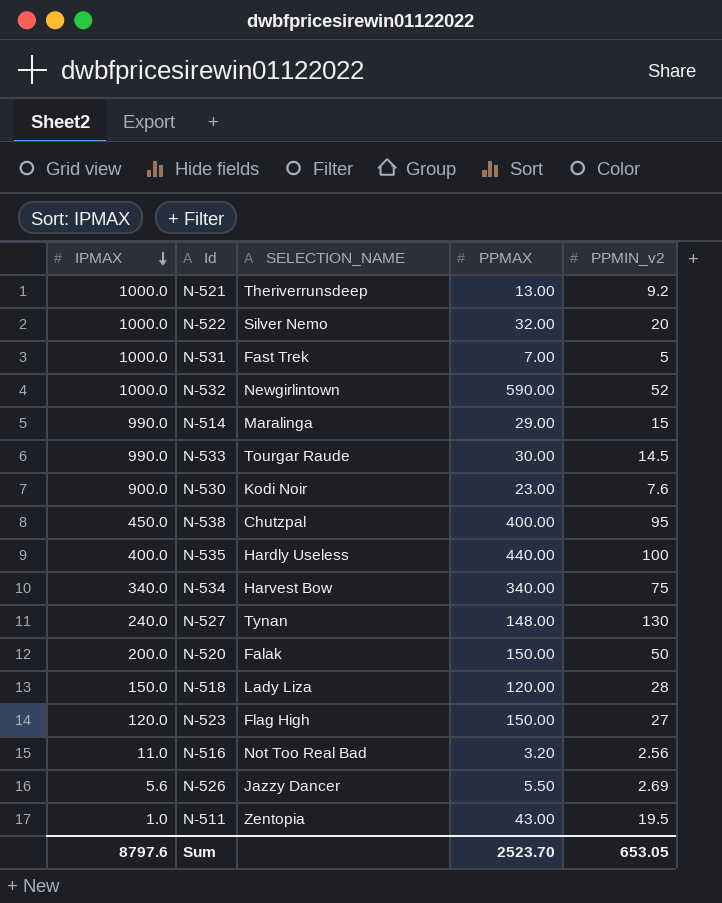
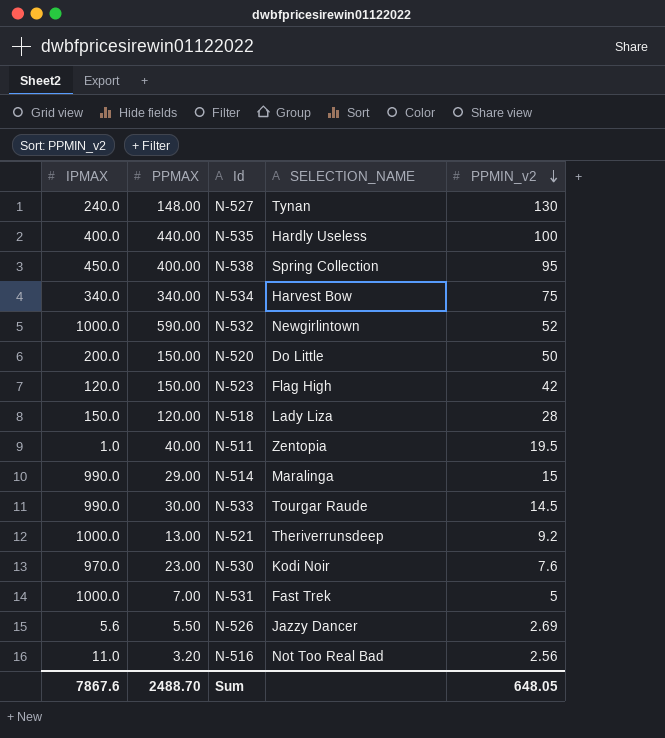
row order: IPMAX descending -> PPMIN_v2 descending
column PPMAX | position: 4 -> 2
row N-522: 1000.0 | Silver Nemo | 32.00 | 20 -> none
N-538 | SELECTION_NAME: Chutzpal -> Spring Collection
N-520 | SELECTION_NAME: Falak -> Do Little
N-523 | PPMIN_v2: 27 -> 42
N-511 | PPMAX: 43.00 -> 40.00
N-530 | IPMAX: 900.0 -> 970.0
Sum | IPMAX: 8797.6 -> 7867.6
Sum | PPMAX: 2523.70 -> 2488.70
Sum | PPMIN_v2: 653.05 -> 648.05

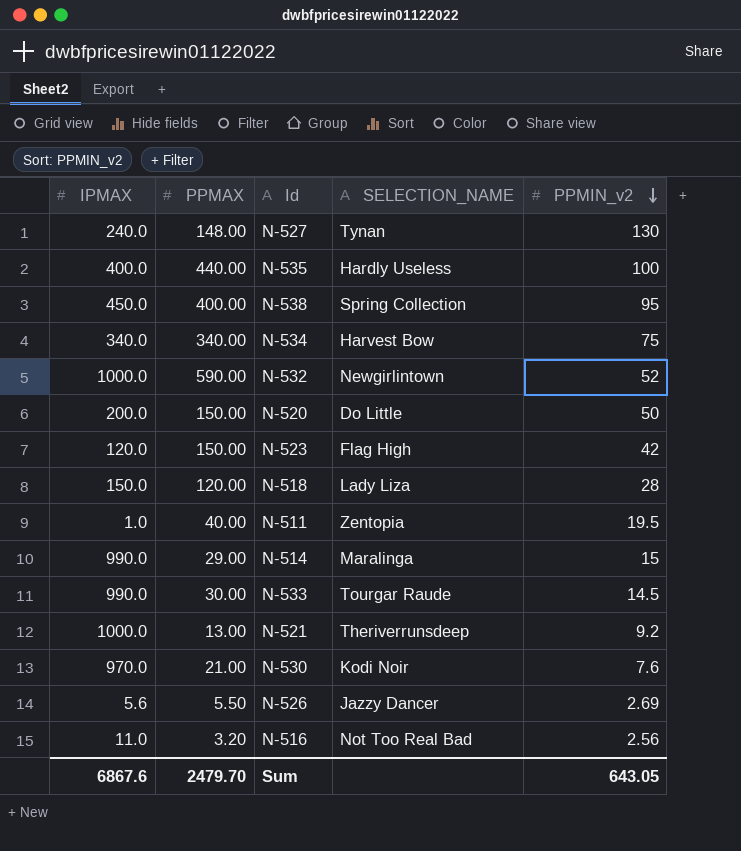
row N-531: 1000.0 | 7.00 | Fast Trek | 5 -> none
N-530 | PPMAX: 23.00 -> 21.00
Sum | IPMAX: 7867.6 -> 6867.6
Sum | PPMAX: 2488.70 -> 2479.70
Sum | PPMIN_v2: 648.05 -> 643.05

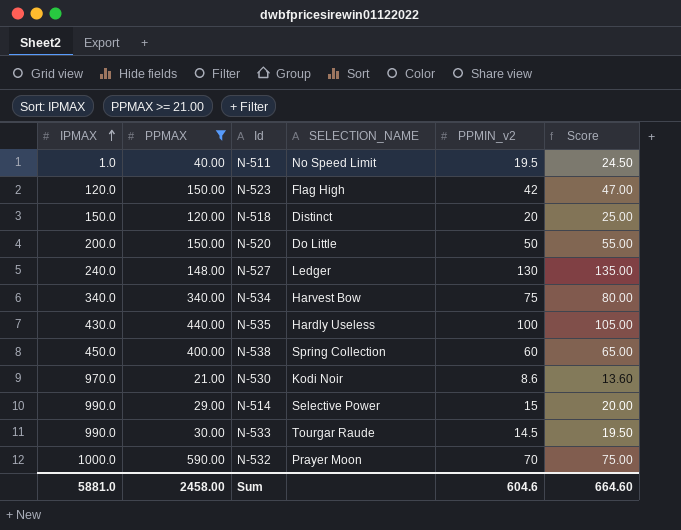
filter: none -> PPMAX >= 21.00
row order: PPMIN_v2 descending -> IPMAX ascending
column Score | formula: none -> [PPMIN_v2] + 5
N-511 | SELECTION_NAME: Zentopia -> No Speed Limit
N-518 | SELECTION_NAME: Lady Liza -> Distinct
N-518 | PPMIN_v2: 28 -> 20
N-527 | SELECTION_NAME: Tynan -> Ledger
N-535 | IPMAX: 400.0 -> 430.0
N-538 | PPMIN_v2: 95 -> 60
N-530 | PPMIN_v2: 7.6 -> 8.6
N-514 | SELECTION_NAME: Maralinga -> Selective Power
N-532 | SELECTION_NAME: Newgirlintown -> Prayer Moon
N-532 | PPMIN_v2: 52 -> 70
Sum | IPMAX: 6867.6 -> 5881.0
Sum | PPMAX: 2479.70 -> 2458.00
Sum | PPMIN_v2: 643.05 -> 604.6

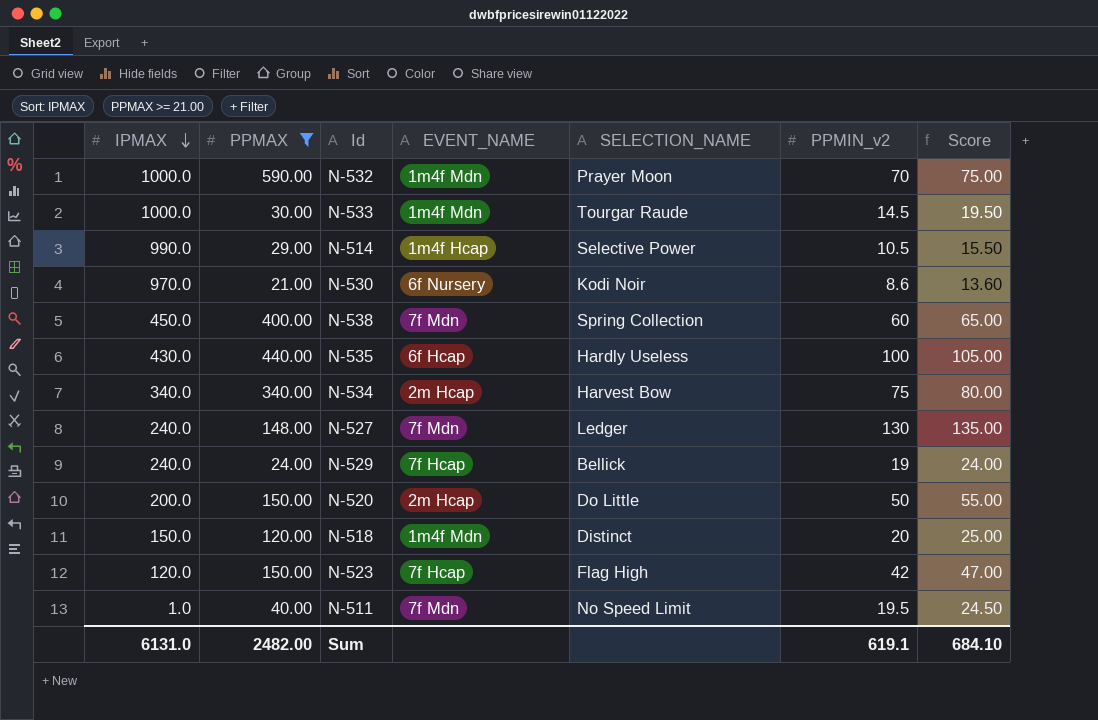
row order: IPMAX ascending -> IPMAX descending
column EVENT_NAME | position: none -> 4
N-533 | IPMAX: 990.0 -> 1000.0
N-514 | PPMIN_v2: 15 -> 10.5
N-514 | Score: 20.00 -> 15.50
row N-529: none -> 240.0 | 24.00 | 7f Hcap | Bellick | 19 | 24.00
Sum | IPMAX: 5881.0 -> 6131.0
Sum | PPMAX: 2458.00 -> 2482.00
Sum | PPMIN_v2: 604.6 -> 619.1
Sum | Score: 664.60 -> 684.10

